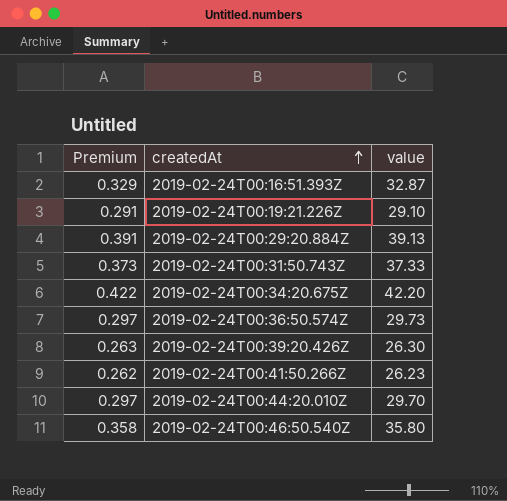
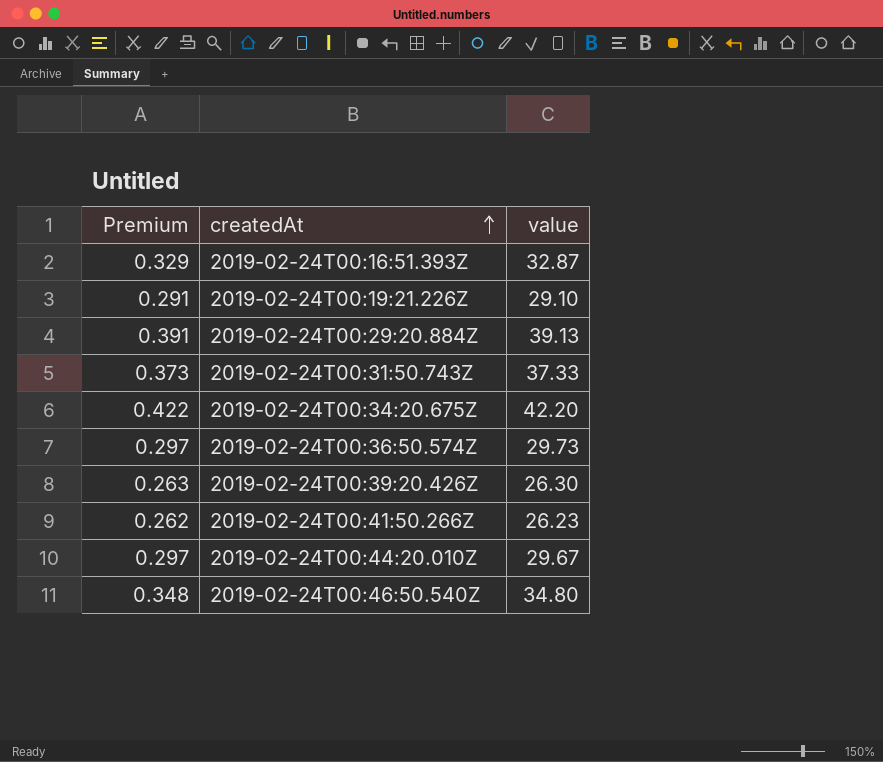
2019-02-24T00:44:20.010Z | value: 29.70 -> 29.67
2019-02-24T00:46:50.540Z | Premium: 0.358 -> 0.348
2019-02-24T00:46:50.540Z | value: 35.80 -> 34.80

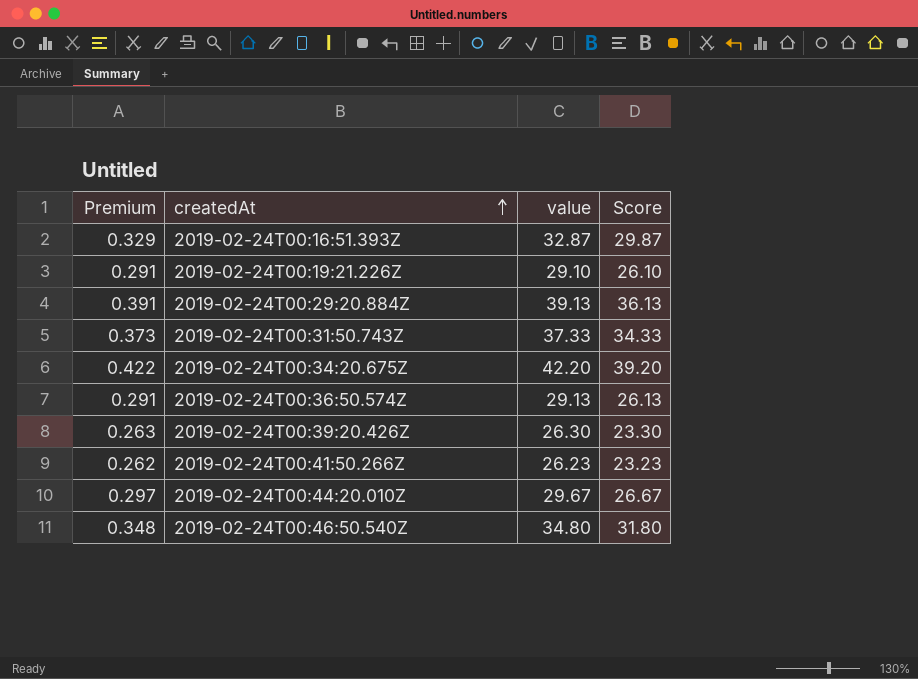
column Score | formula: none -> [value] - 3
2019-02-24T00:36:50.574Z | Premium: 0.297 -> 0.291
2019-02-24T00:36:50.574Z | value: 29.73 -> 29.13

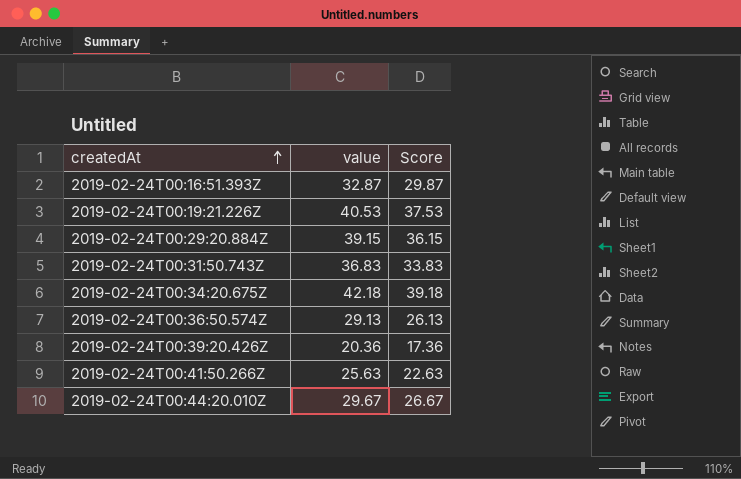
column Premium | formula: [value] * 0.01 -> none
row 2019-02-24T00:46:50.540Z: 0.348 | 34.80 | 31.80 -> none
2019-02-24T00:19:21.226Z | value: 29.10 -> 40.53
2019-02-24T00:19:21.226Z | Score: 26.10 -> 37.53
2019-02-24T00:29:20.884Z | value: 39.13 -> 39.15
2019-02-24T00:29:20.884Z | Score: 36.13 -> 36.15
2019-02-24T00:31:50.743Z | value: 37.33 -> 36.83
2019-02-24T00:31:50.743Z | Score: 34.33 -> 33.83
2019-02-24T00:34:20.675Z | value: 42.20 -> 42.18
2019-02-24T00:34:20.675Z | Score: 39.20 -> 39.18
2019-02-24T00:39:20.426Z | value: 26.30 -> 20.36
2019-02-24T00:39:20.426Z | Score: 23.30 -> 17.36
2019-02-24T00:41:50.266Z | value: 26.23 -> 25.63
2019-02-24T00:41:50.266Z | Score: 23.23 -> 22.63

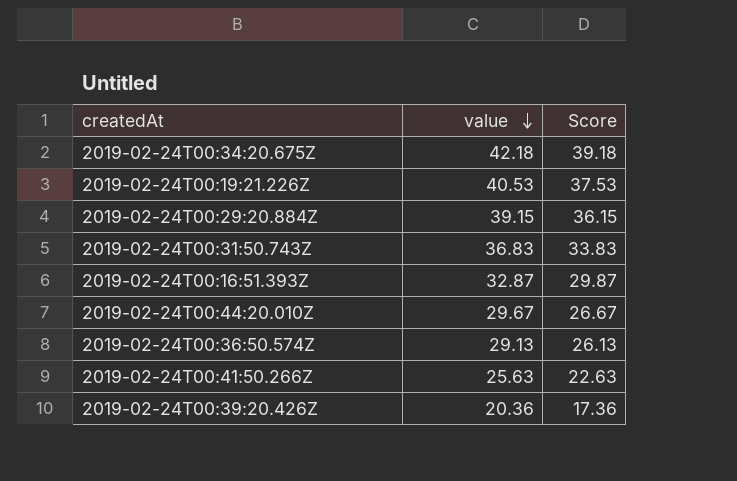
row order: createdAt ascending -> value descending

